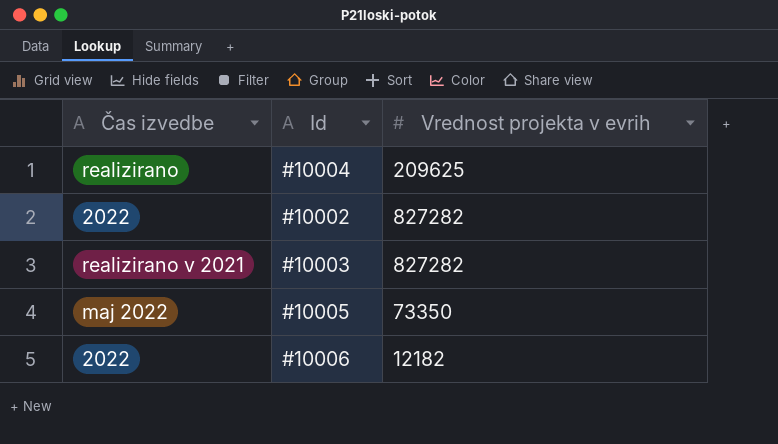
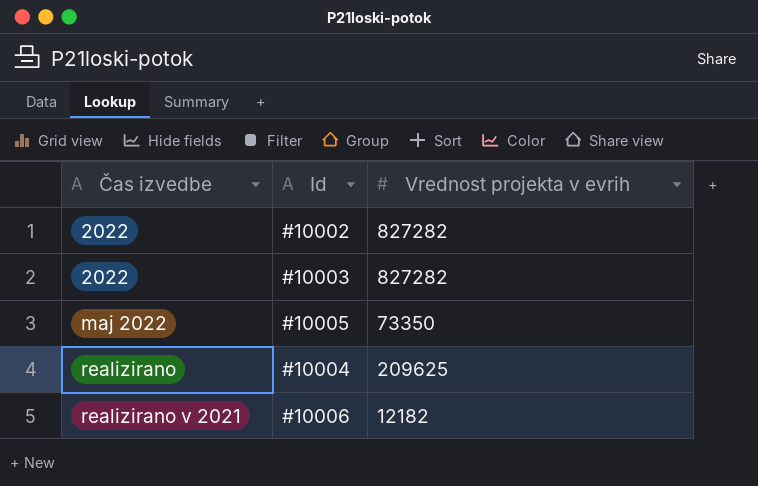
row order: none -> Čas izvedbe ascending
#10003 | Čas izvedbe: realizirano v 2021 -> 2022
#10006 | Čas izvedbe: 2022 -> realizirano v 2021

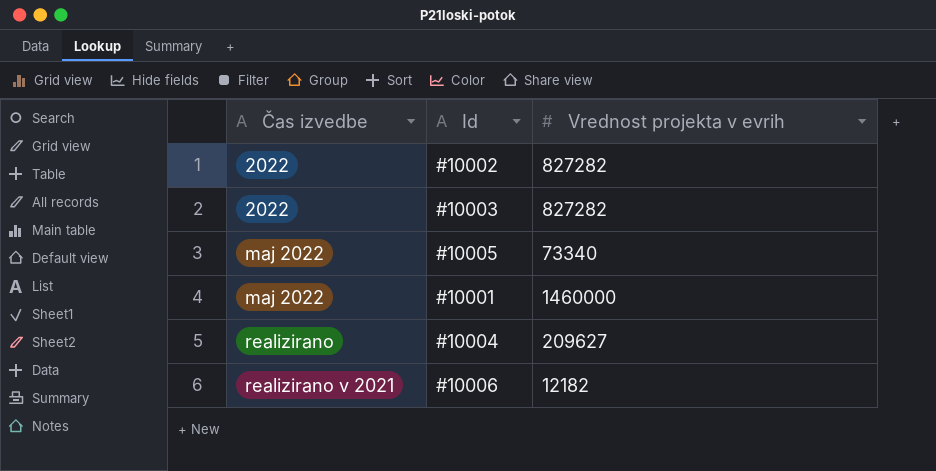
#10005 | Vrednost projekta v evrih: 73350 -> 73340
row #10001: none -> maj 2022 | 1460000
#10004 | Vrednost projekta v evrih: 209625 -> 209627

